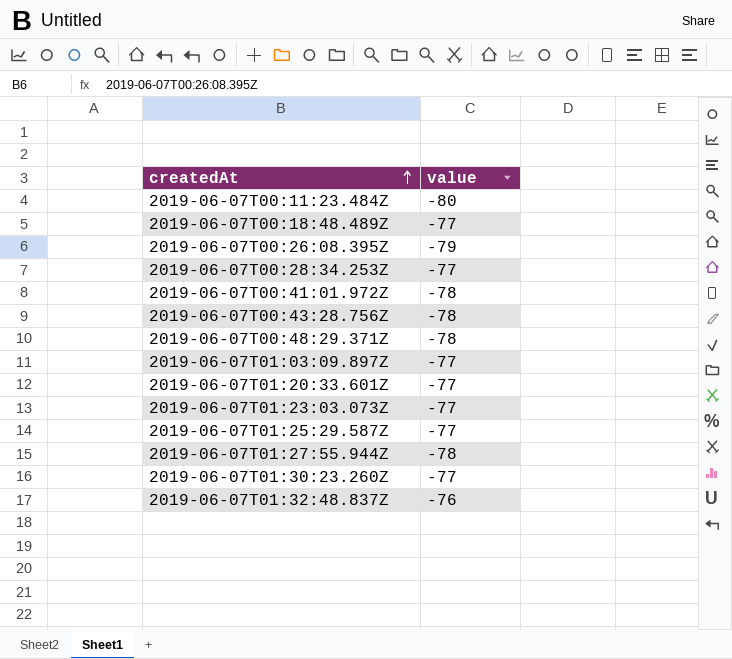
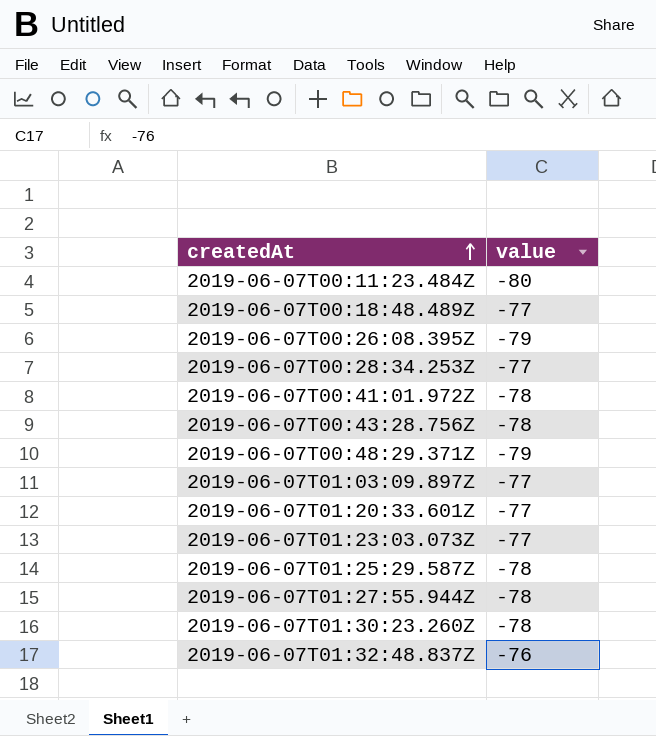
2019-06-07T00:48:29.371Z | value: -78 -> -79
2019-06-07T01:25:29.587Z | value: -77 -> -78
2019-06-07T01:30:23.260Z | value: -77 -> -78

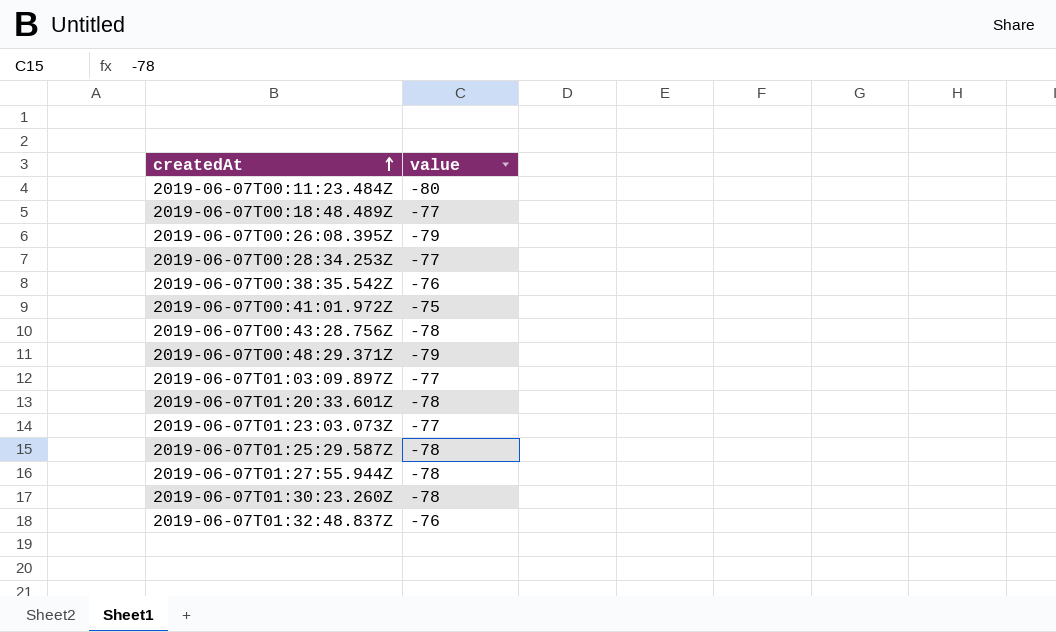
row 2019-06-07T00:38:35.542Z: none -> -76
2019-06-07T00:41:01.972Z | value: -78 -> -75
2019-06-07T01:20:33.601Z | value: -77 -> -78

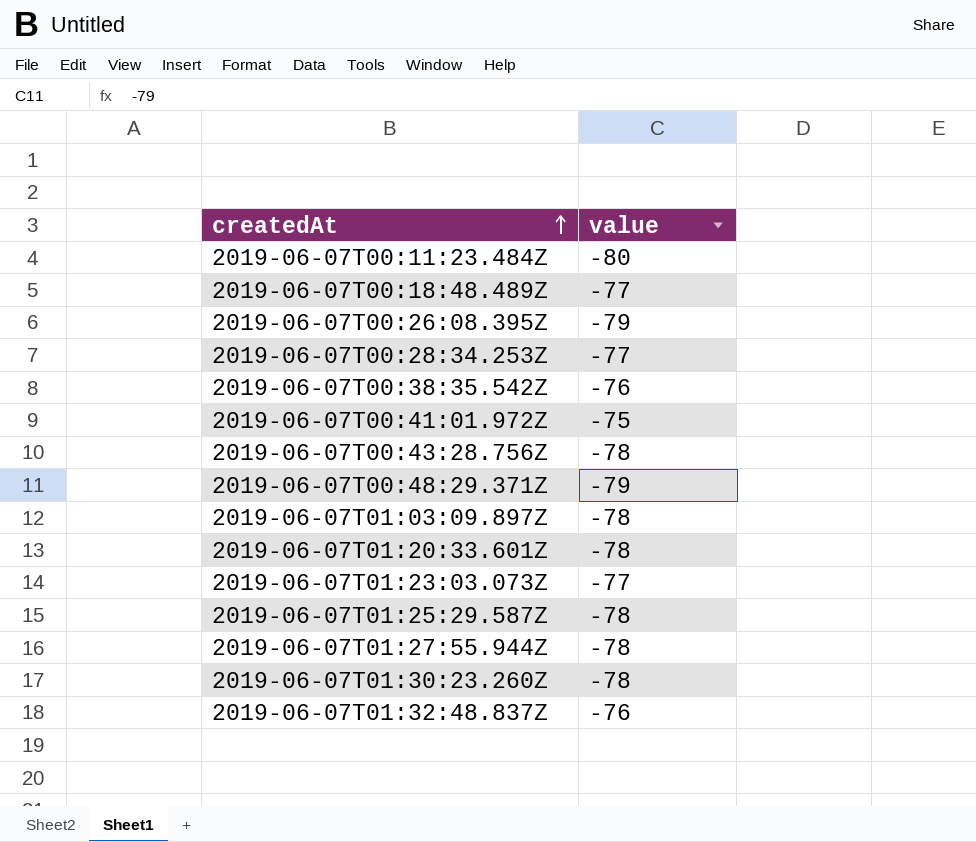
2019-06-07T01:03:09.897Z | value: -77 -> -78

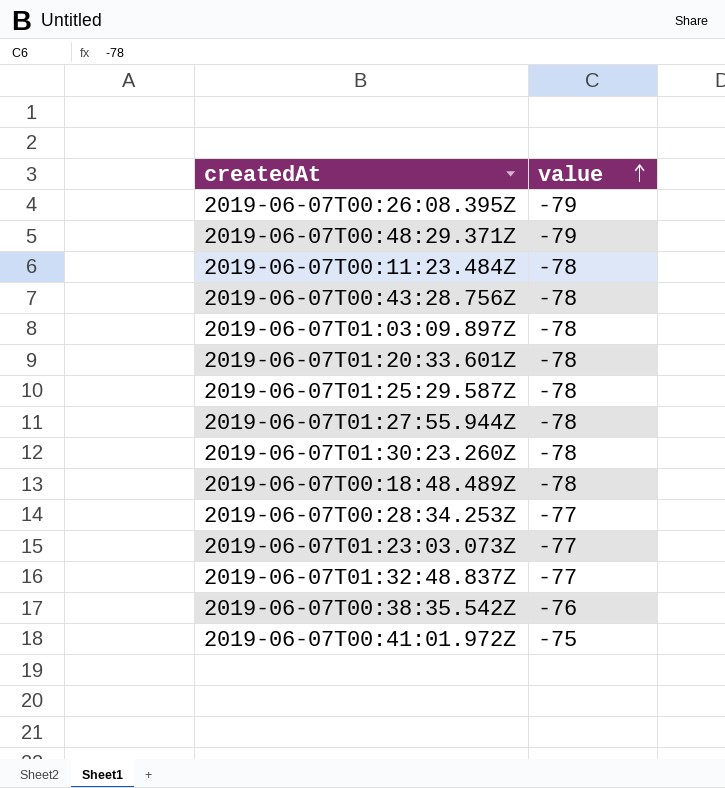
row order: createdAt ascending -> value ascending
2019-06-07T00:11:23.484Z | value: -80 -> -78
2019-06-07T00:18:48.489Z | value: -77 -> -78
2019-06-07T01:32:48.837Z | value: -76 -> -77

